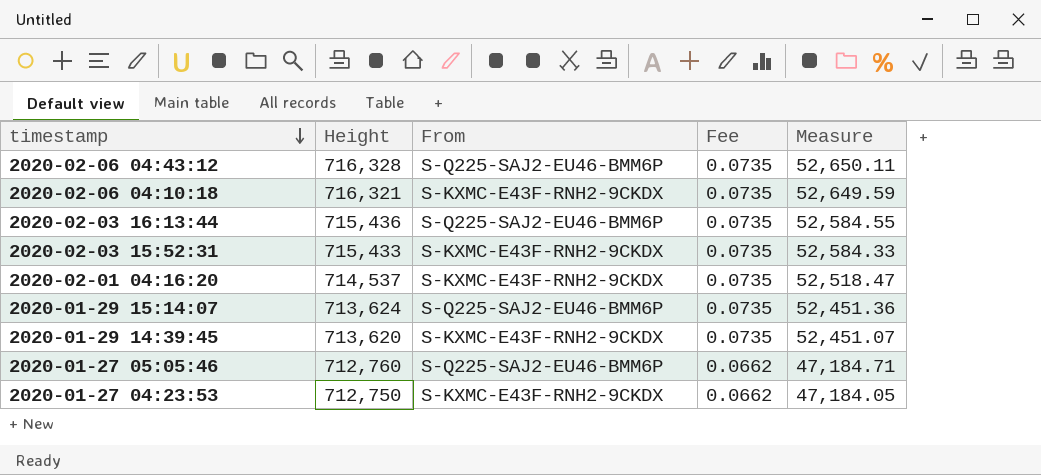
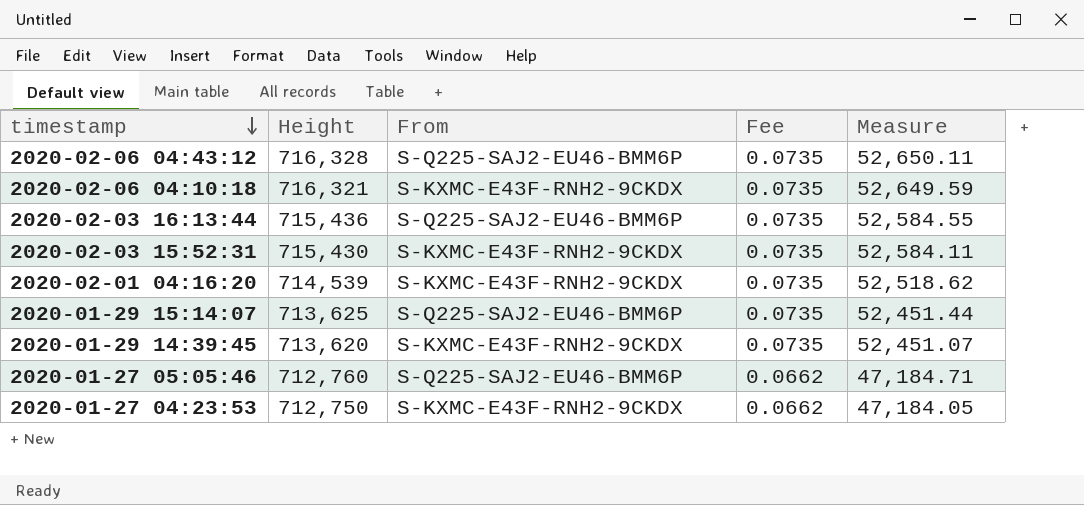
2020-02-03 15:52:31 | Height: 715,433 -> 715,430
2020-02-03 15:52:31 | Measure: 52,584.33 -> 52,584.11
2020-02-01 04:16:20 | Height: 714,537 -> 714,539
2020-02-01 04:16:20 | Measure: 52,518.47 -> 52,518.62
2020-01-29 15:14:07 | Height: 713,624 -> 713,625
2020-01-29 15:14:07 | Measure: 52,451.36 -> 52,451.44

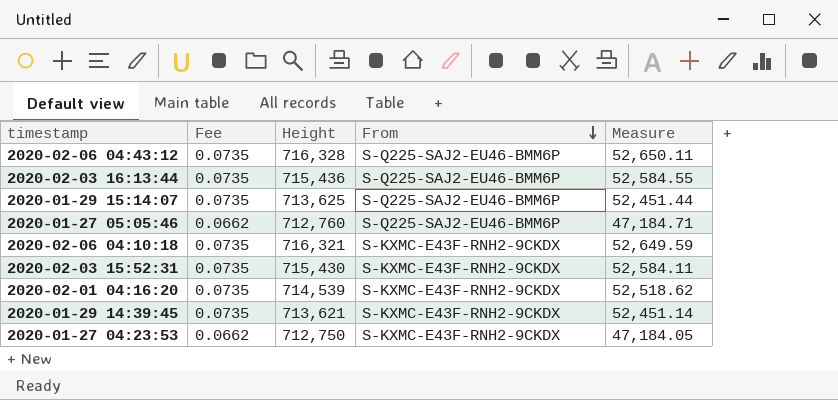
row order: timestamp descending -> From descending
column Fee | position: 4 -> 2
2020-01-29 14:39:45 | Height: 713,620 -> 713,621
2020-01-29 14:39:45 | Measure: 52,451.07 -> 52,451.14

